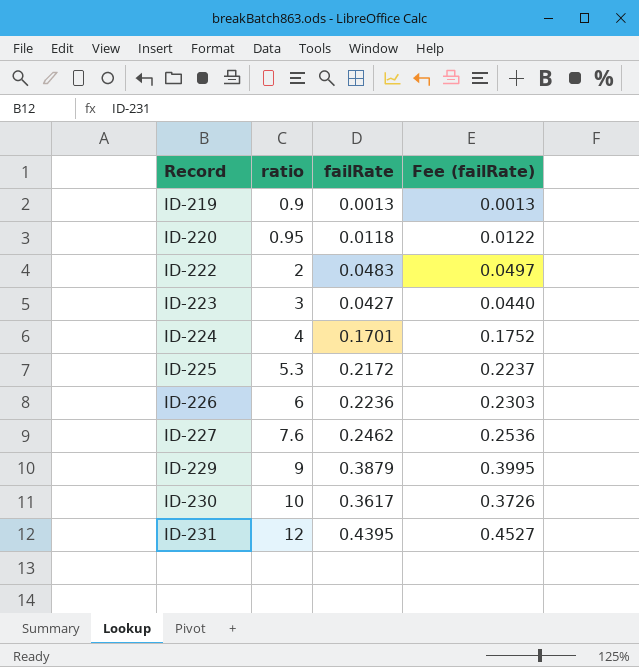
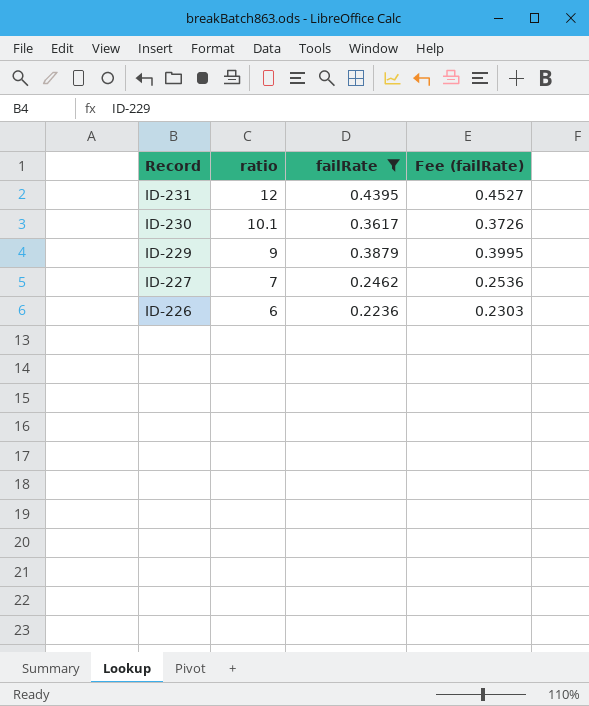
filter: none -> failRate >= 0.2236
row order: Record ascending -> Record descending
ID-230 | ratio: 10 -> 10.1
ID-227 | ratio: 7.6 -> 7

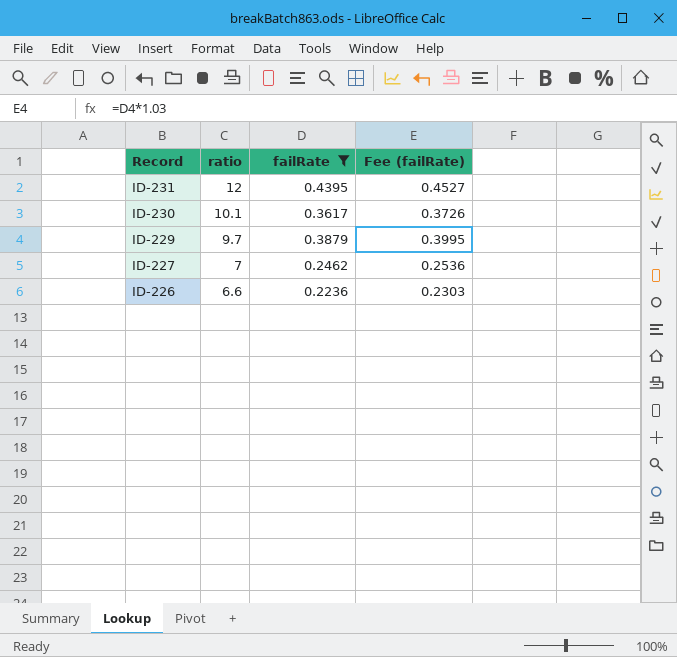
ID-229 | ratio: 9 -> 9.7
ID-226 | ratio: 6 -> 6.6

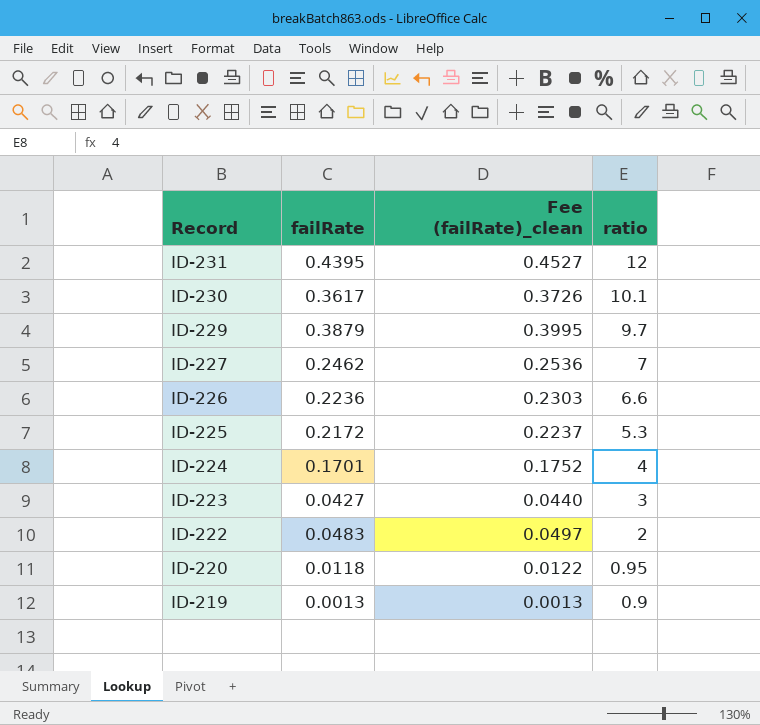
filter: failRate >= 0.2236 -> none
column name: Fee (failRate) -> Fee (failRate)_clean
column ratio | position: 2 -> 4

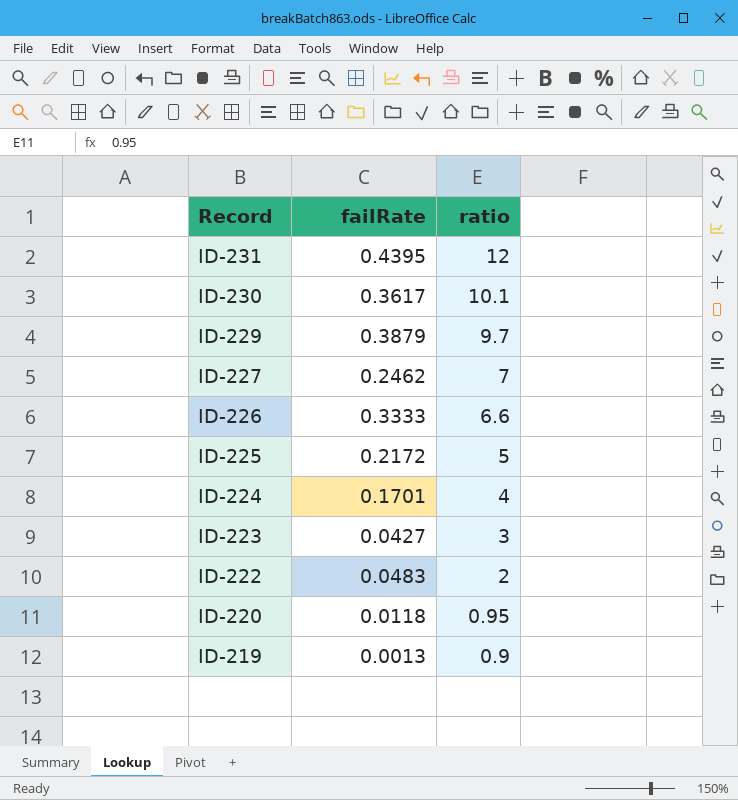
column Fee (failRate)_clean | formula: [failRate] * 1.03 -> none
ID-226 | failRate: 0.2236 -> 0.3333
ID-225 | ratio: 5.3 -> 5

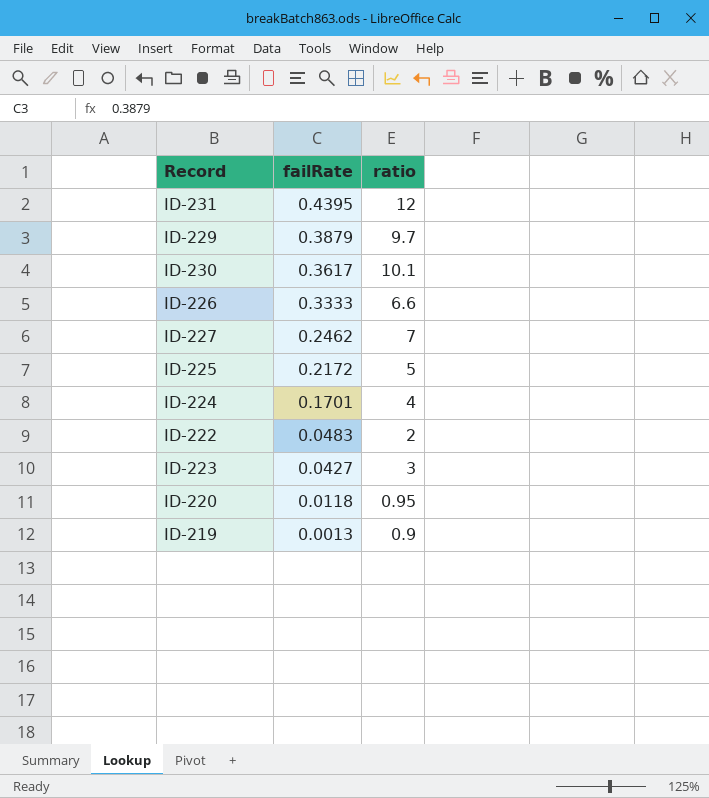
row order: Record descending -> failRate descending

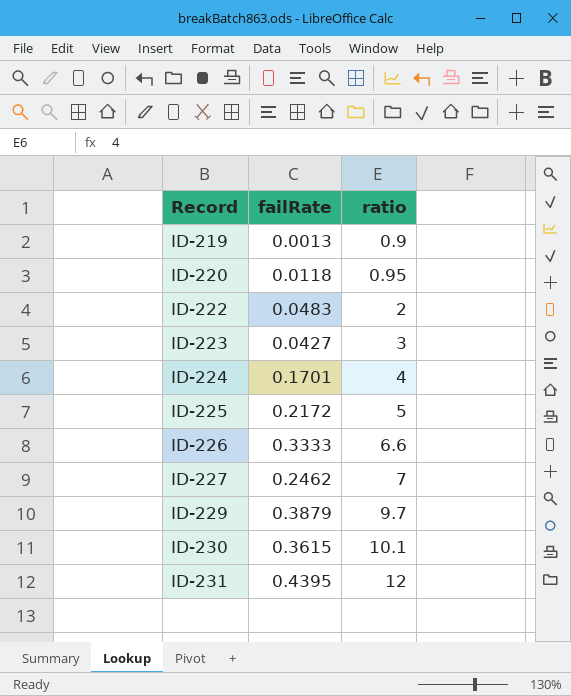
row order: failRate descending -> Record ascending
ID-230 | failRate: 0.3617 -> 0.3615

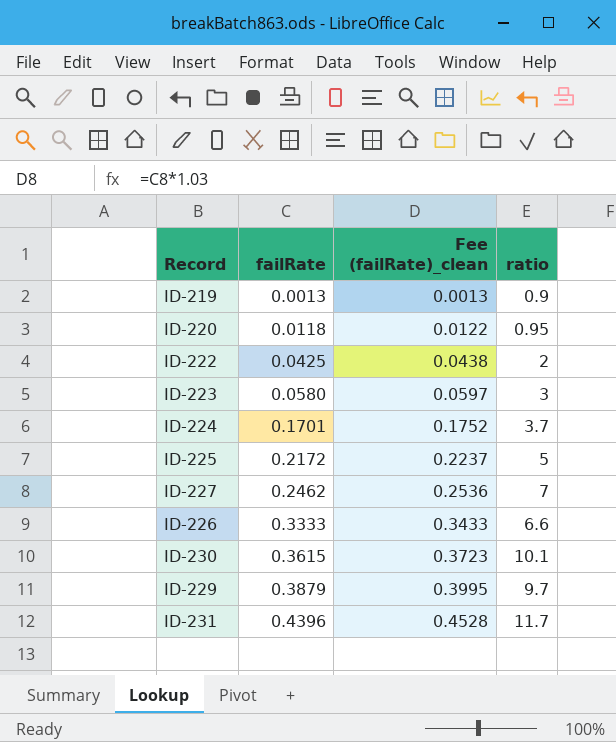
row order: Record ascending -> failRate ascending
column Fee (failRate)_clean | formula: none -> [failRate] * 1.03
ID-222 | failRate: 0.0483 -> 0.0425
ID-223 | failRate: 0.0427 -> 0.0580
ID-224 | ratio: 4 -> 3.7
ID-231 | failRate: 0.4395 -> 0.4396
ID-231 | ratio: 12 -> 11.7

